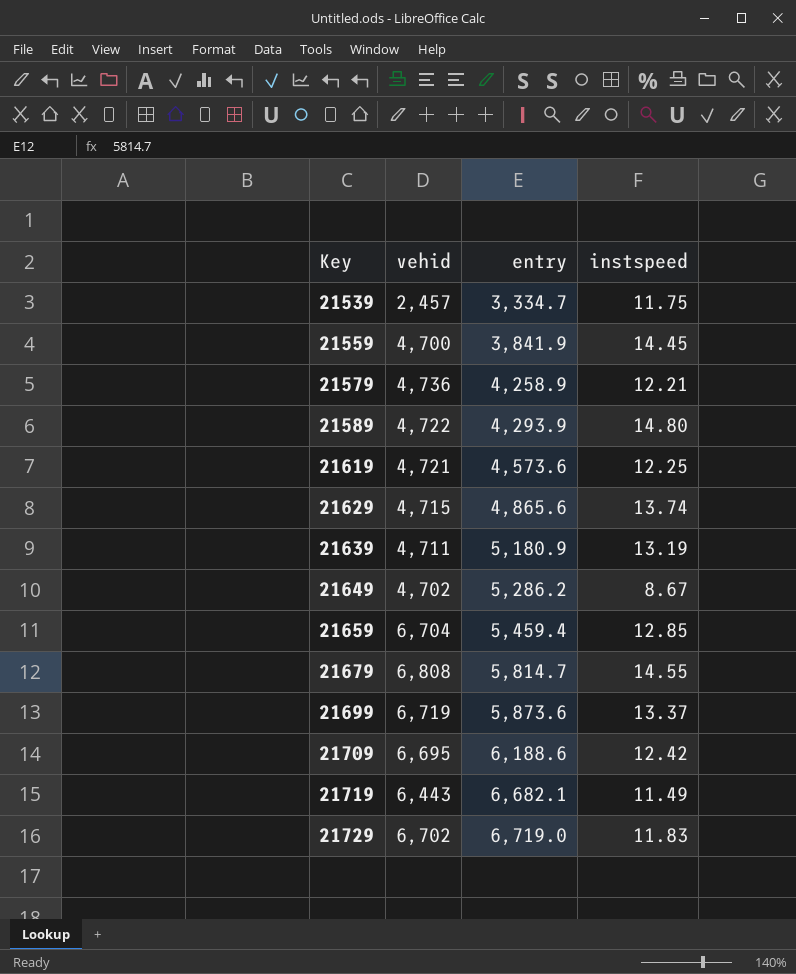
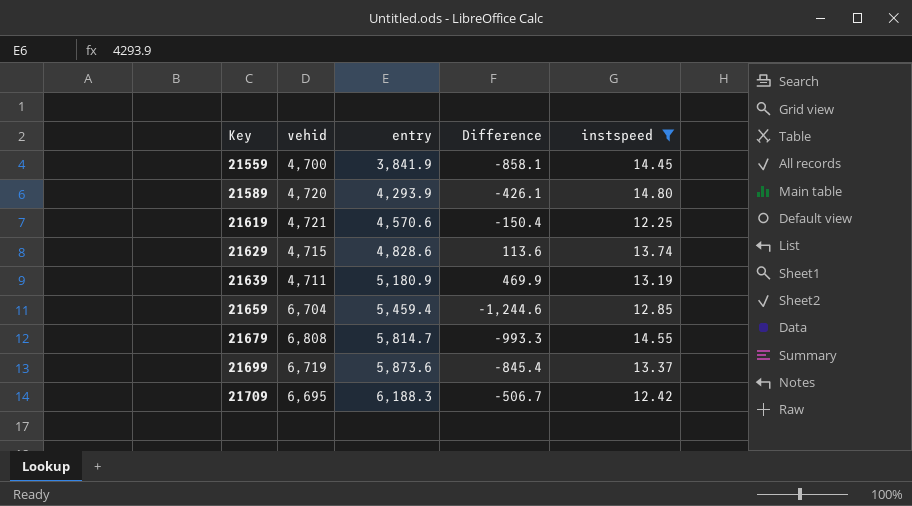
filter: none -> instspeed >= 12.25
column Difference | formula: none -> [entry] - [vehid]
21589 | vehid: 4,722 -> 4,720
21619 | entry: 4,573.6 -> 4,570.6
21629 | entry: 4,865.6 -> 4,828.6
21709 | entry: 6,188.6 -> 6,188.3

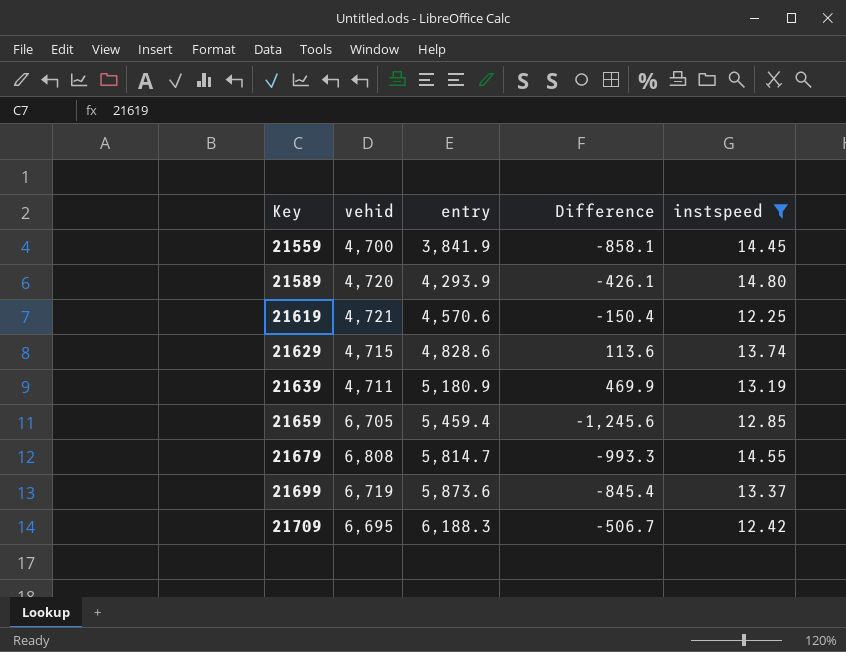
21659 | vehid: 6,704 -> 6,705
21659 | Difference: -1,244.6 -> -1,245.6

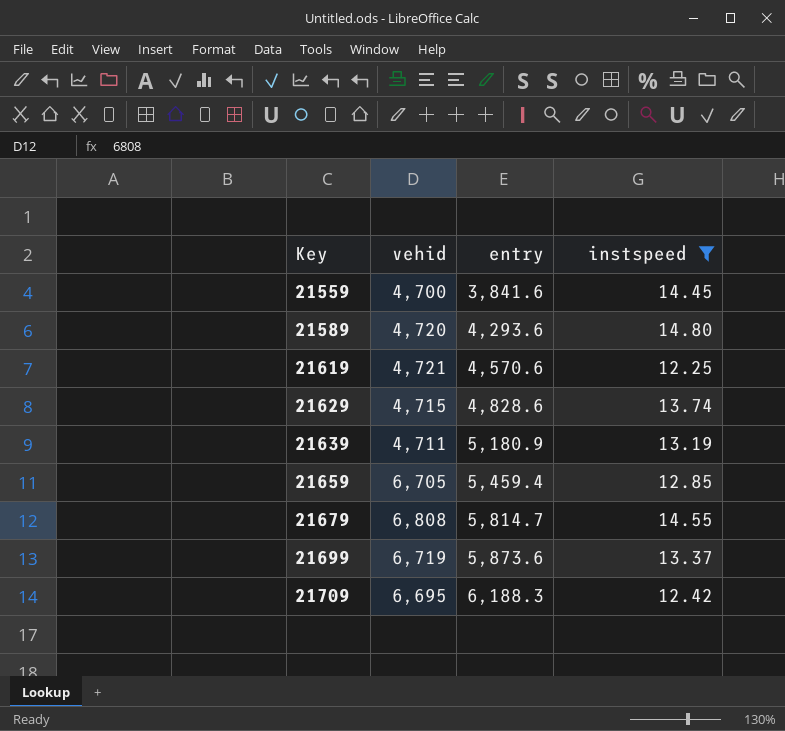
column Difference | formula: [entry] - [vehid] -> none
21559 | entry: 3,841.9 -> 3,841.6
21589 | entry: 4,293.9 -> 4,293.6

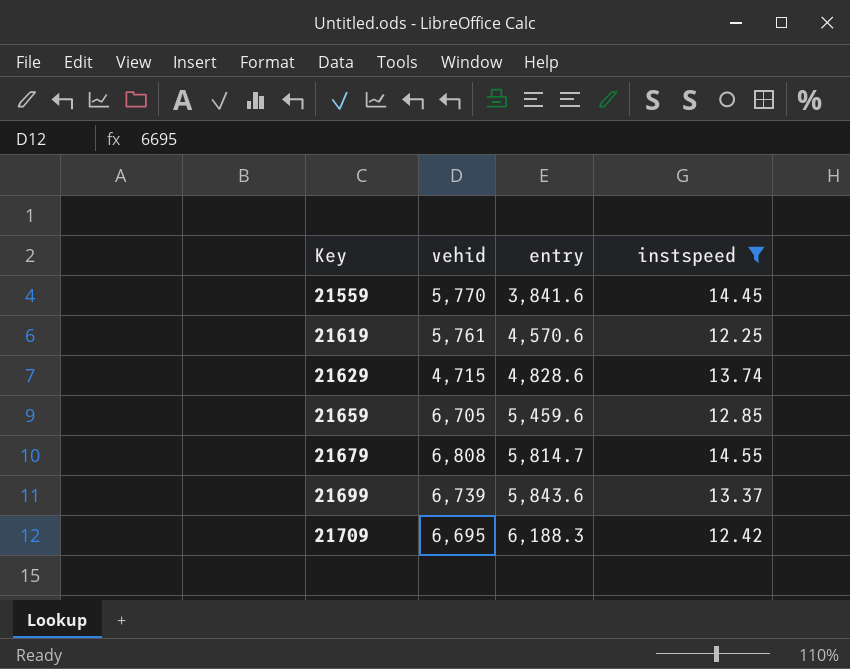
row 21589: 4,720 | 4,293.6 | 14.80 -> none
row 21639: 4,711 | 5,180.9 | 13.19 -> none
21559 | vehid: 4,700 -> 5,770
21619 | vehid: 4,721 -> 5,761
21659 | entry: 5,459.4 -> 5,459.6
21699 | vehid: 6,719 -> 6,739
21699 | entry: 5,873.6 -> 5,843.6

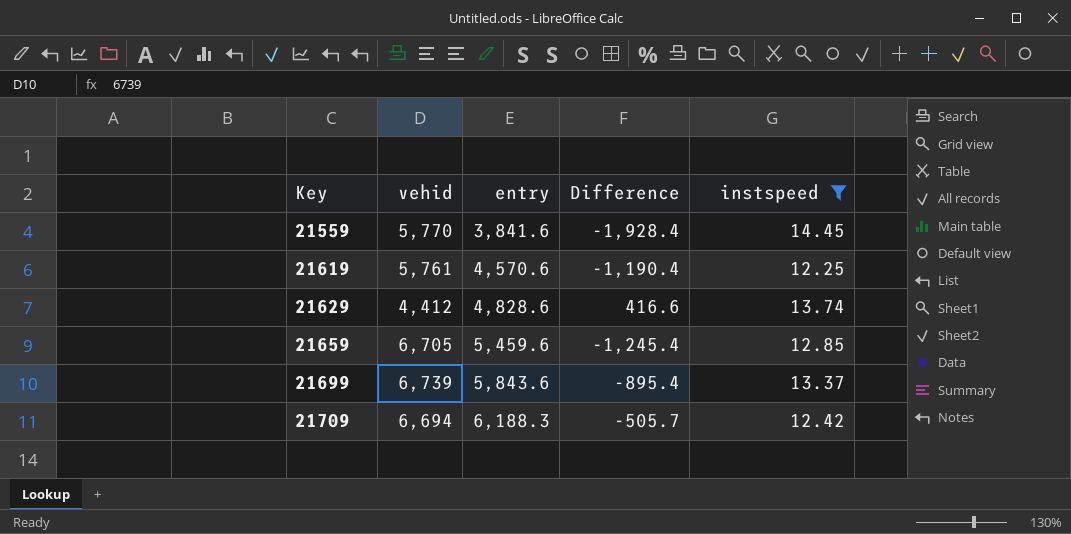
column Difference | formula: none -> [entry] - [vehid]
row 21679: 6,808 | 5,814.7 | 14.55 -> none
21629 | vehid: 4,715 -> 4,412
21709 | vehid: 6,695 -> 6,694

